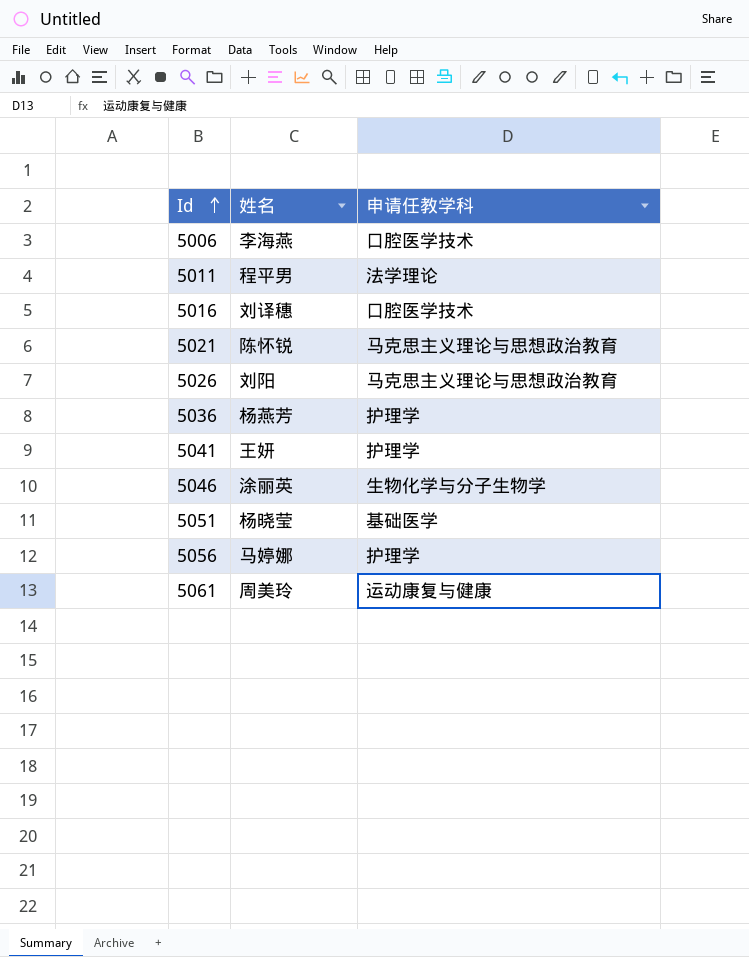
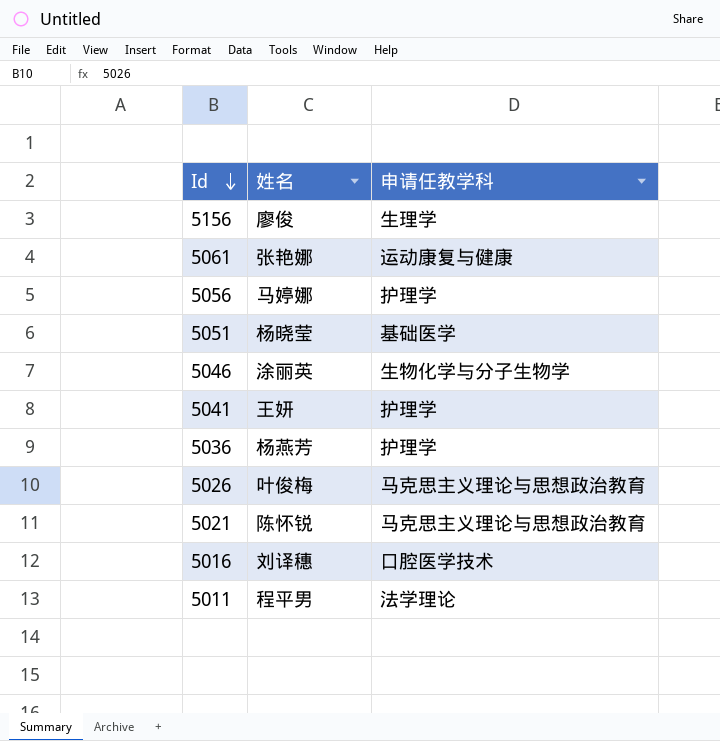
row order: Id ascending -> Id descending
row 5006: 李海燕 | 口腔医学技术 -> none
row 5156: none -> 廖俊 | 生理学
5061 | 姓名: 周美玲 -> 张艳娜
5026 | 姓名: 刘阳 -> 叶俊梅

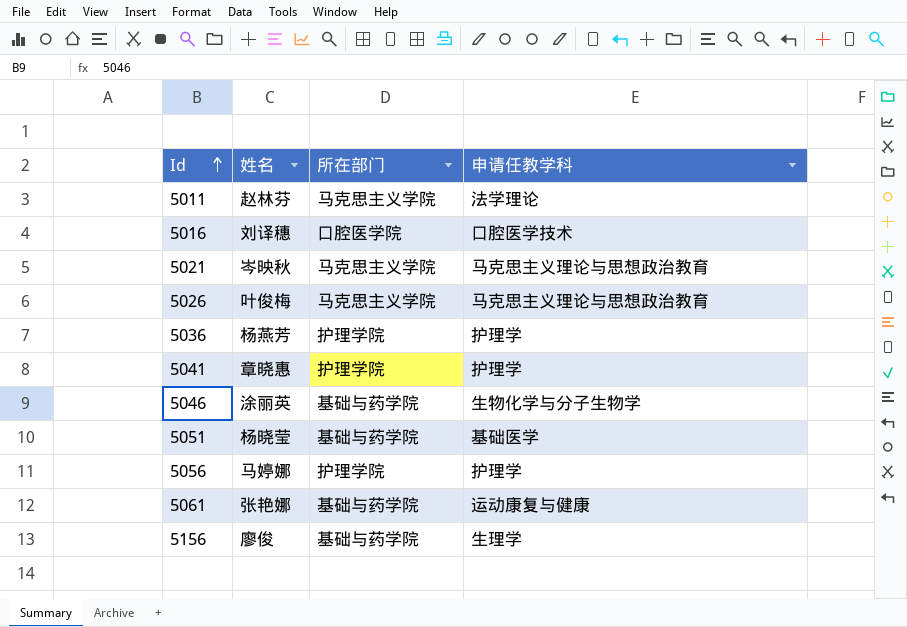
row order: Id descending -> Id ascending
column 所在部门 | position: none -> 3
5011 | 姓名: 程平男 -> 赵林芬
5021 | 姓名: 陈怀锐 -> 岑映秋
5041 | 姓名: 王妍 -> 章晓惠

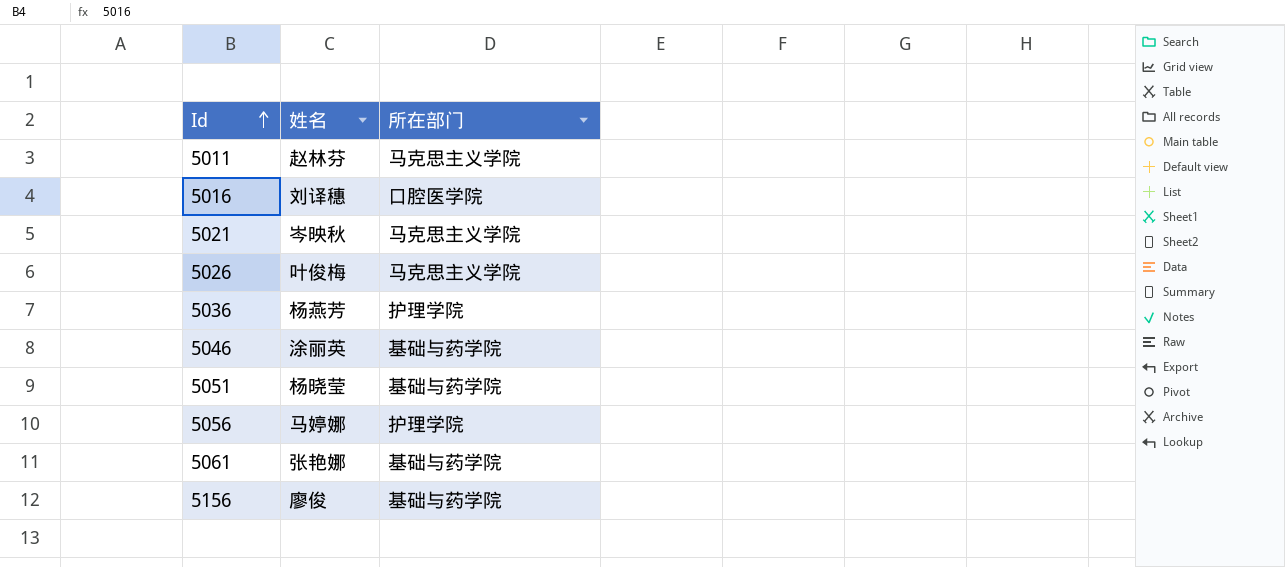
column 申请任教学科 | position: 4 -> none
row 5041: 章晓惠 | 护理学院 | 护理学 -> none

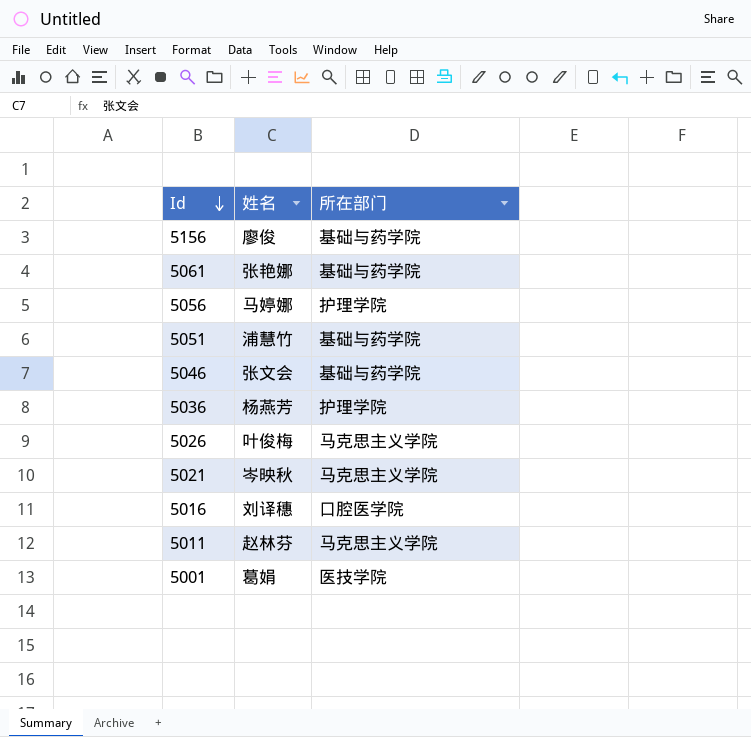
row order: Id ascending -> Id descending
5051 | 姓名: 杨晓莹 -> 浦慧竹
5046 | 姓名: 涂丽英 -> 张文会
row 5001: none -> 葛娟 | 医技学院

